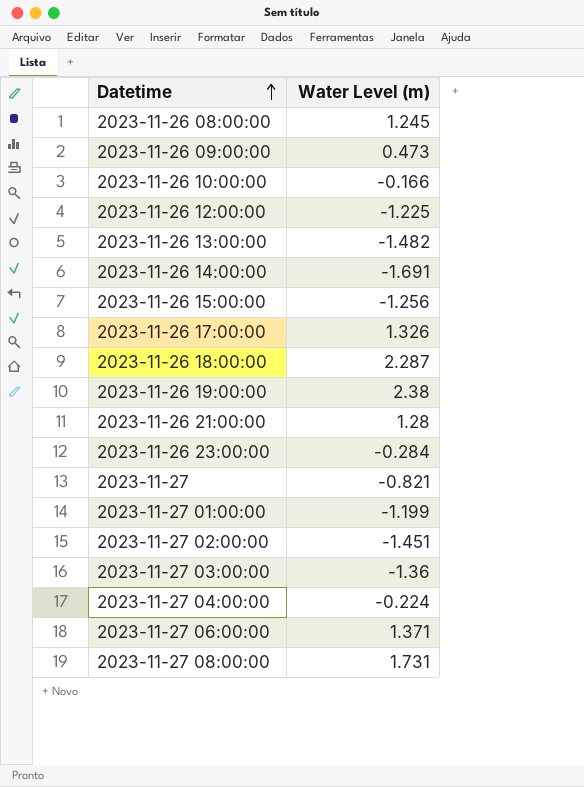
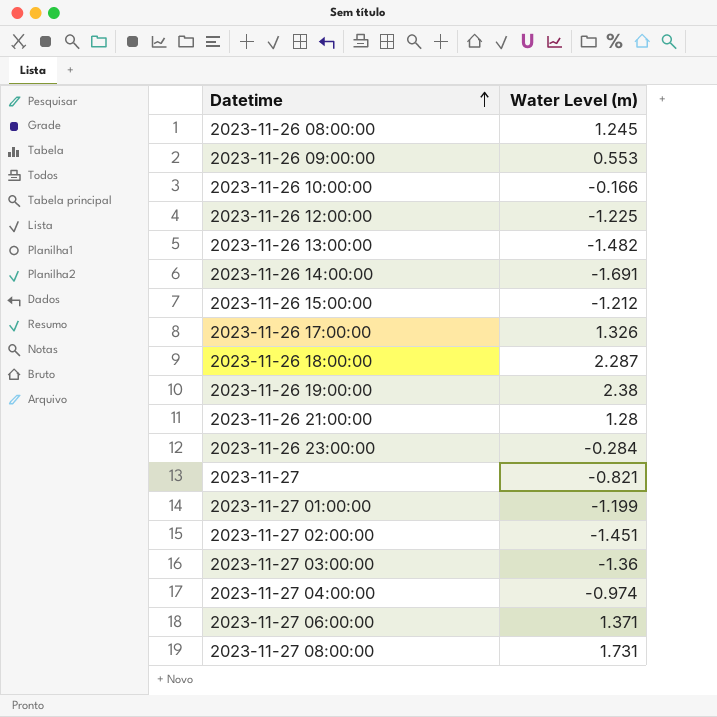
2023-11-26 09:00:00 | Water Level (m): 0.473 -> 0.553
2023-11-26 15:00:00 | Water Level (m): -1.256 -> -1.212
2023-11-27 04:00:00 | Water Level (m): -0.224 -> -0.974

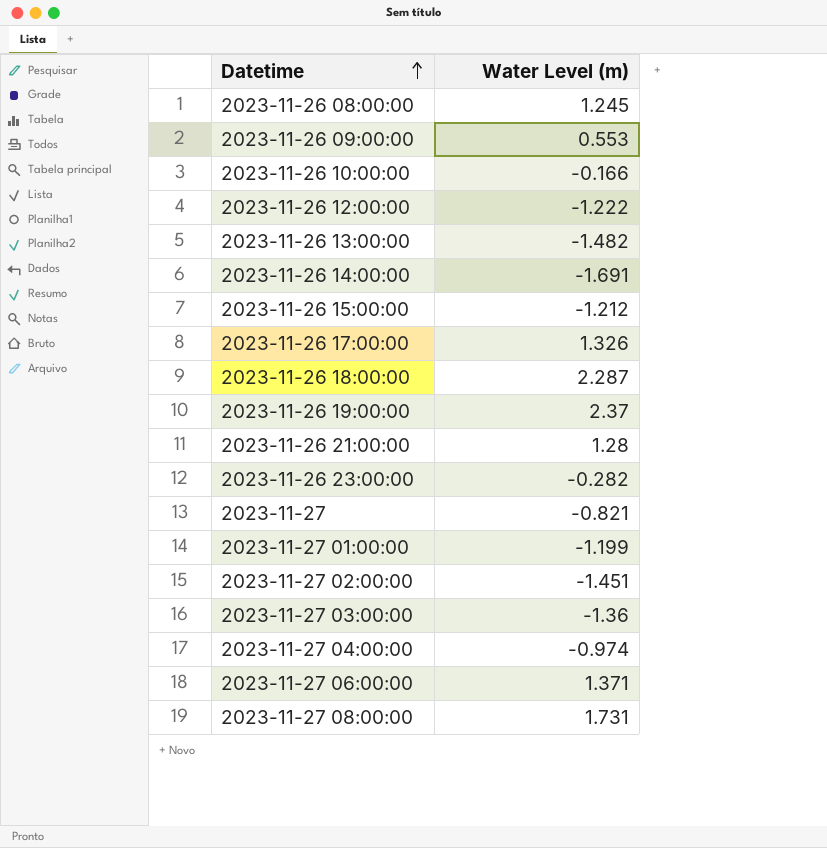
2023-11-26 12:00:00 | Water Level (m): -1.225 -> -1.222
2023-11-26 19:00:00 | Water Level (m): 2.38 -> 2.37
2023-11-26 23:00:00 | Water Level (m): -0.284 -> -0.282

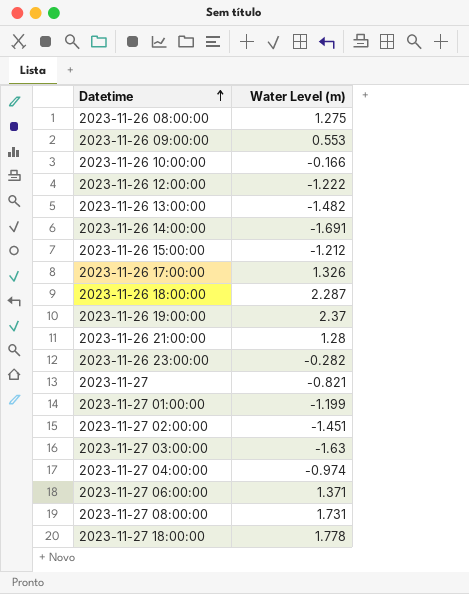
2023-11-26 08:00:00 | Water Level (m): 1.245 -> 1.275
2023-11-27 03:00:00 | Water Level (m): -1.36 -> -1.63
row 2023-11-27 18:00:00: none -> 1.778

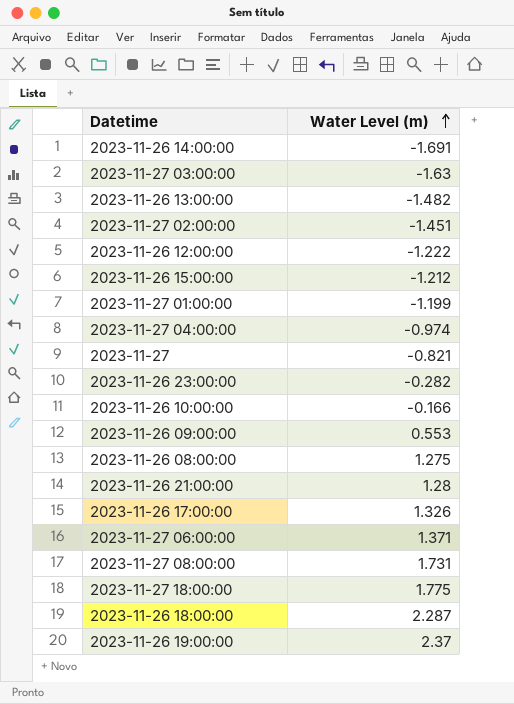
row order: Datetime ascending -> Water Level (m) ascending
2023-11-27 18:00:00 | Water Level (m): 1.778 -> 1.775

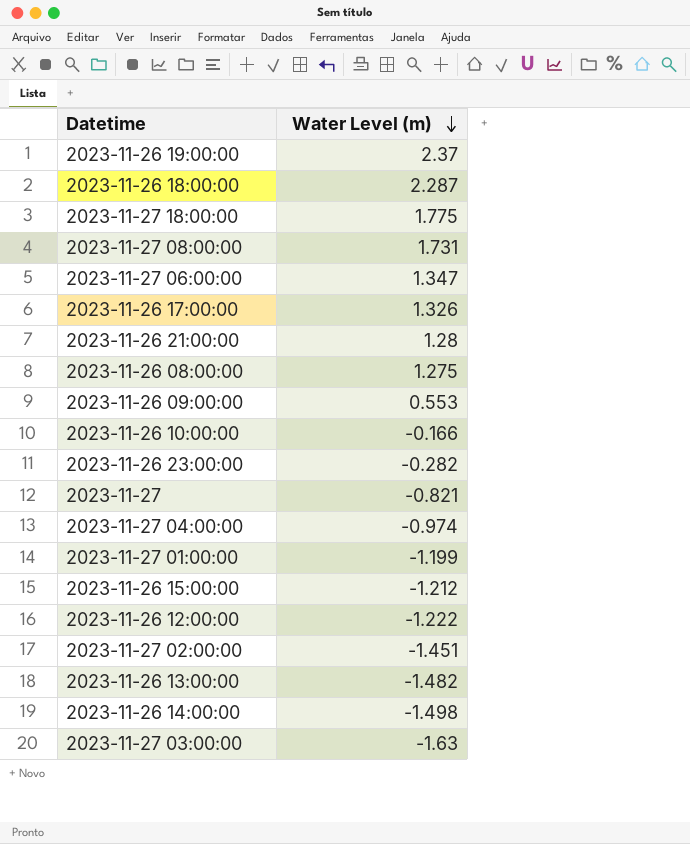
row order: Water Level (m) ascending -> Water Level (m) descending
2023-11-27 06:00:00 | Water Level (m): 1.371 -> 1.347
2023-11-26 14:00:00 | Water Level (m): -1.691 -> -1.498

